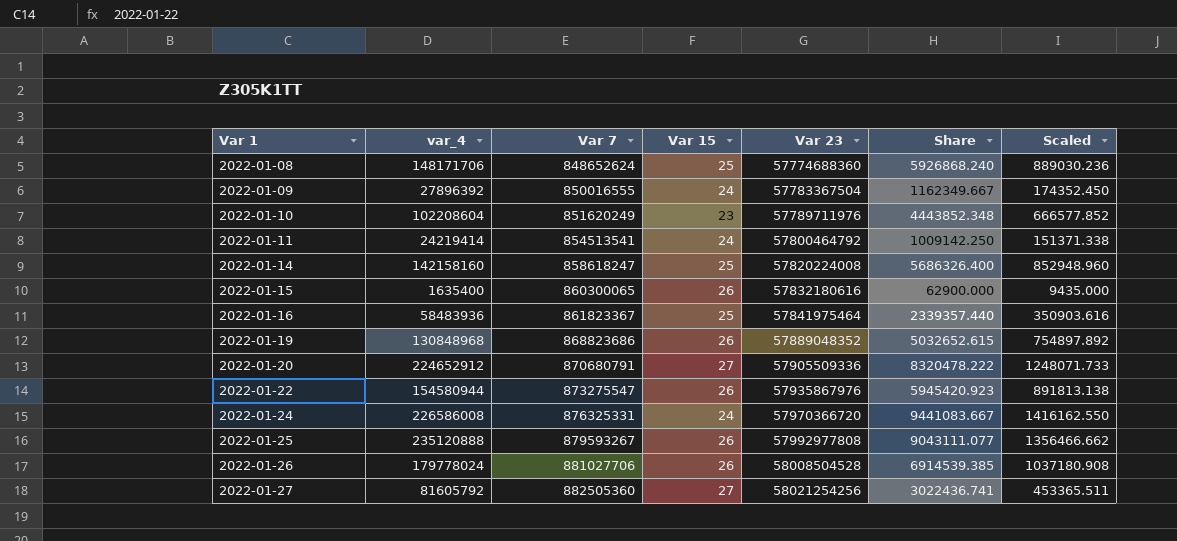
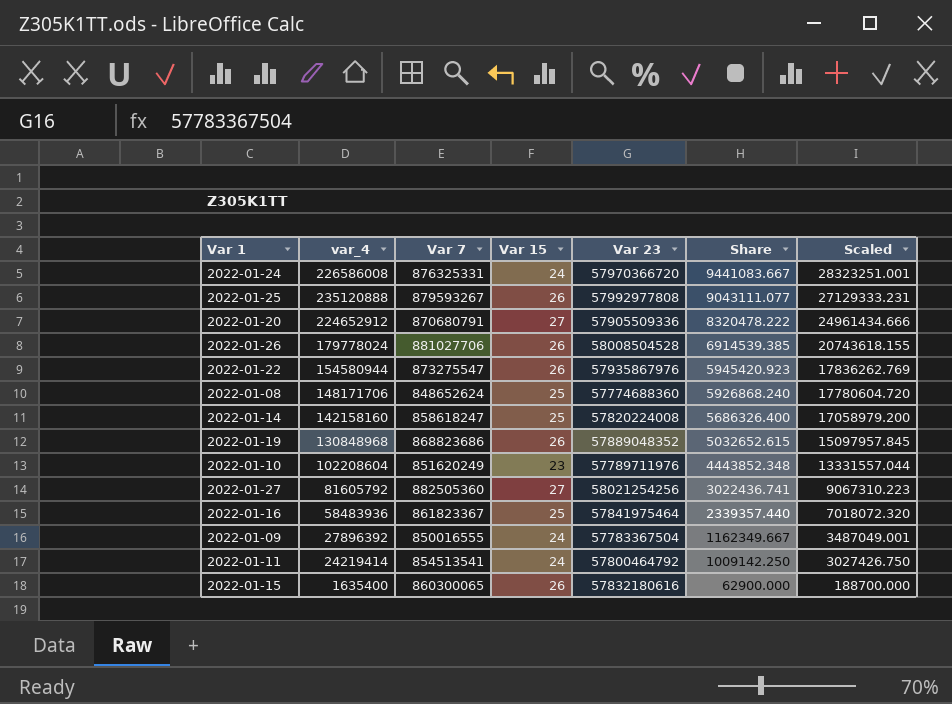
row order: Var 1 ascending -> Share descending
column Scaled | formula: [Share] * 0.15 -> [Share] * 3

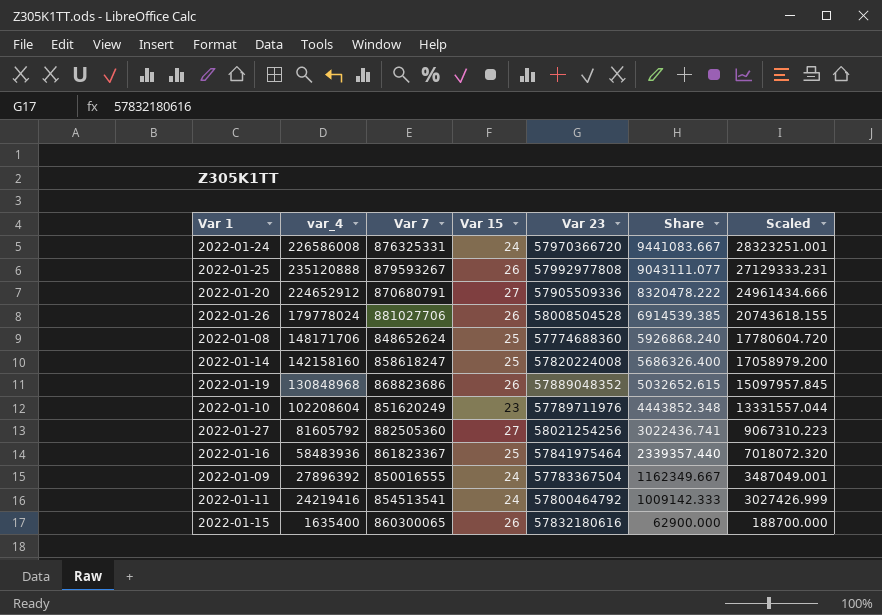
row 2022-01-22: 154580944 | 873275547 | 26 | 57935867976 | 5945420.923 | 17836262.769 -> none
2022-01-11 | var_4: 24219414 -> 24219416
2022-01-11 | Share: 1009142.250 -> 1009142.333
2022-01-11 | Scaled: 3027426.750 -> 3027426.999

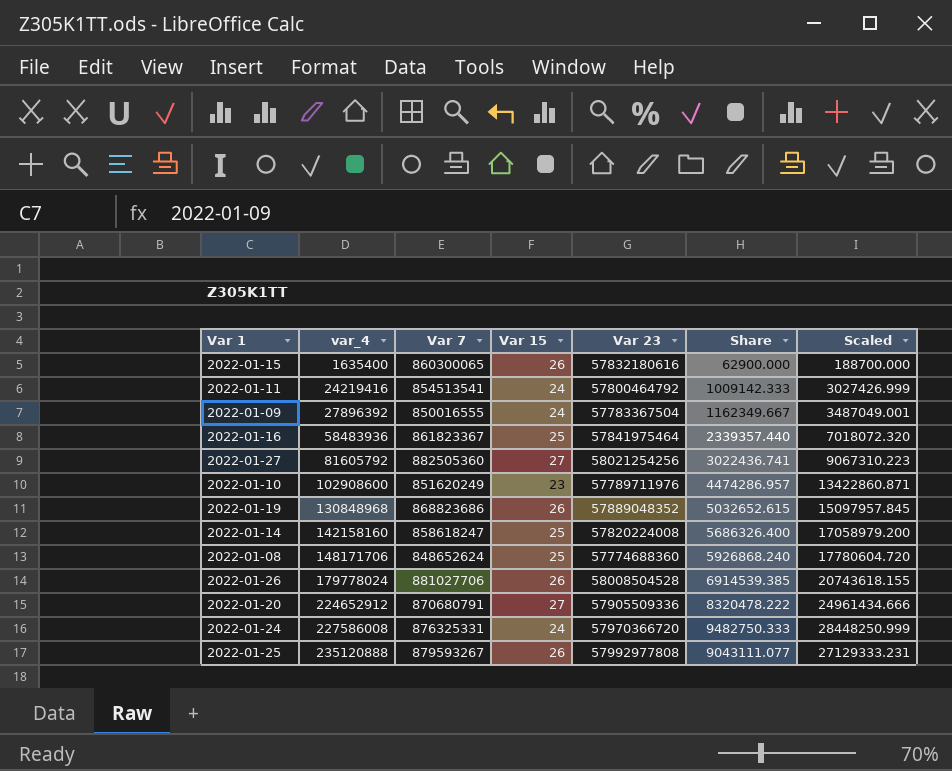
row order: Share descending -> var_4 ascending
2022-01-10 | var_4: 102208604 -> 102908600
2022-01-10 | Share: 4443852.348 -> 4474286.957
2022-01-10 | Scaled: 13331557.044 -> 13422860.871
2022-01-24 | var_4: 226586008 -> 227586008
2022-01-24 | Share: 9441083.667 -> 9482750.333
2022-01-24 | Scaled: 28323251.001 -> 28448250.999

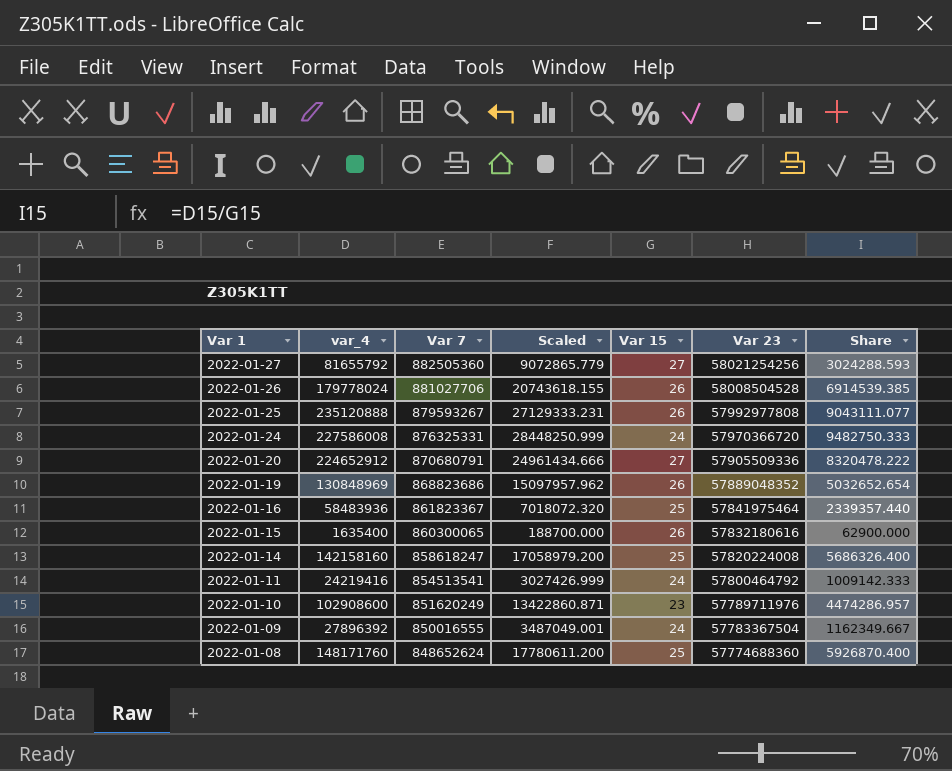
row order: var_4 ascending -> Var 1 descending
column Scaled | position: 7 -> 4
2022-01-27 | var_4: 81605792 -> 81655792
2022-01-27 | Scaled: 9067310.223 -> 9072865.779
2022-01-27 | Share: 3022436.741 -> 3024288.593
2022-01-19 | var_4: 130848968 -> 130848969
2022-01-19 | Scaled: 15097957.845 -> 15097957.962
2022-01-19 | Share: 5032652.615 -> 5032652.654
2022-01-08 | var_4: 148171706 -> 148171760
2022-01-08 | Scaled: 17780604.720 -> 17780611.200
2022-01-08 | Share: 5926868.240 -> 5926870.400

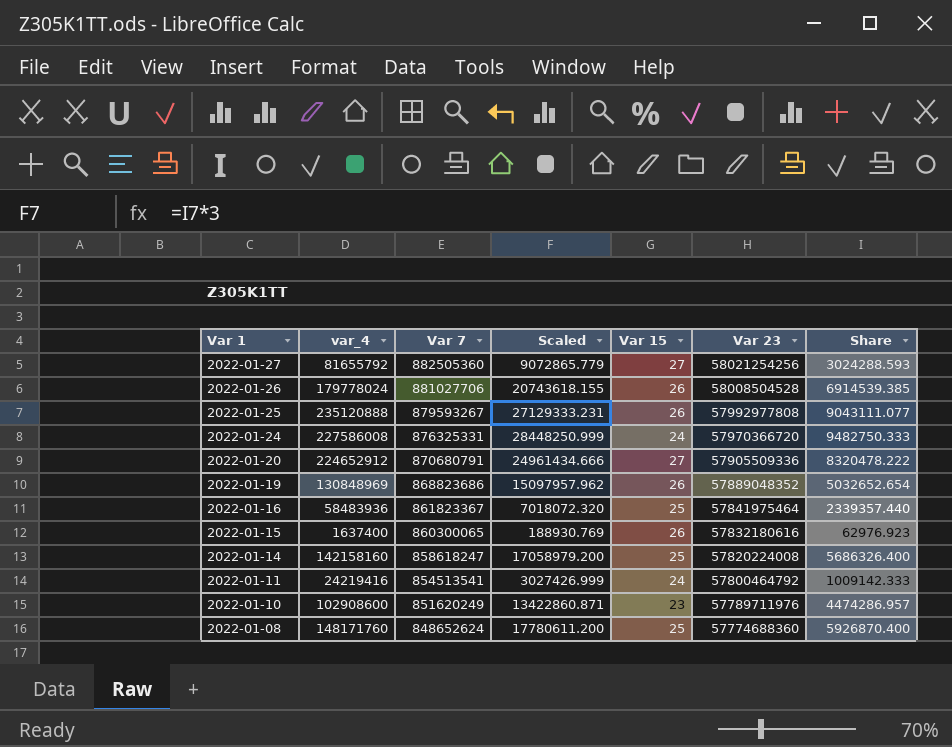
row 2022-01-09: 27896392 | 850016555 | 3487049.001 | 24 | 57783367504 | 1162349.667 -> none
2022-01-15 | var_4: 1635400 -> 1637400
2022-01-15 | Scaled: 188700.000 -> 188930.769
2022-01-15 | Share: 62900.000 -> 62976.923

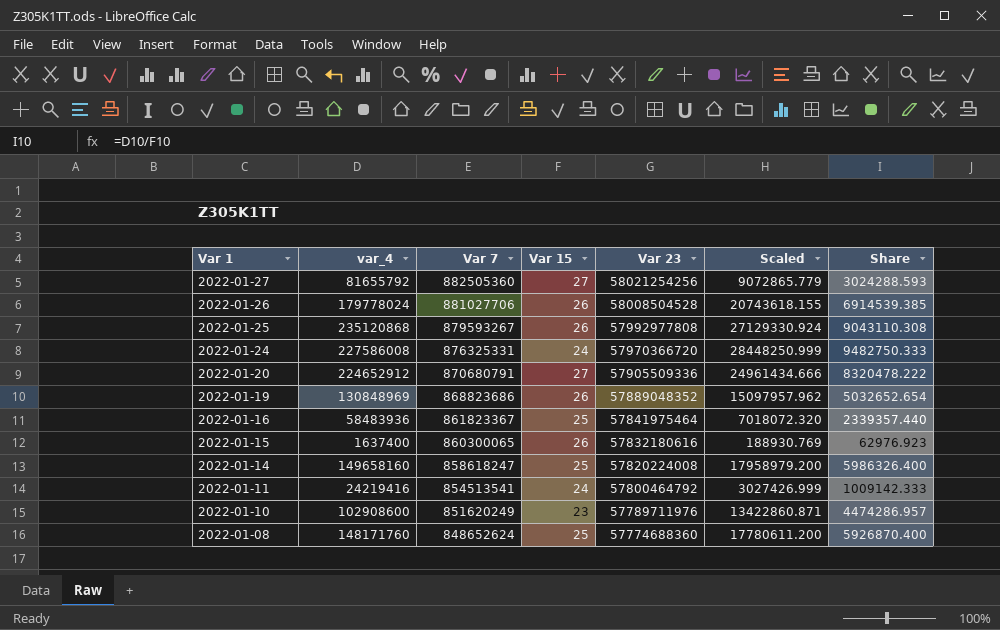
column Scaled | position: 4 -> 6
2022-01-25 | var_4: 235120888 -> 235120868
2022-01-25 | Scaled: 27129333.231 -> 27129330.924
2022-01-25 | Share: 9043111.077 -> 9043110.308
2022-01-14 | var_4: 142158160 -> 149658160
2022-01-14 | Scaled: 17058979.200 -> 17958979.200
2022-01-14 | Share: 5686326.400 -> 5986326.400

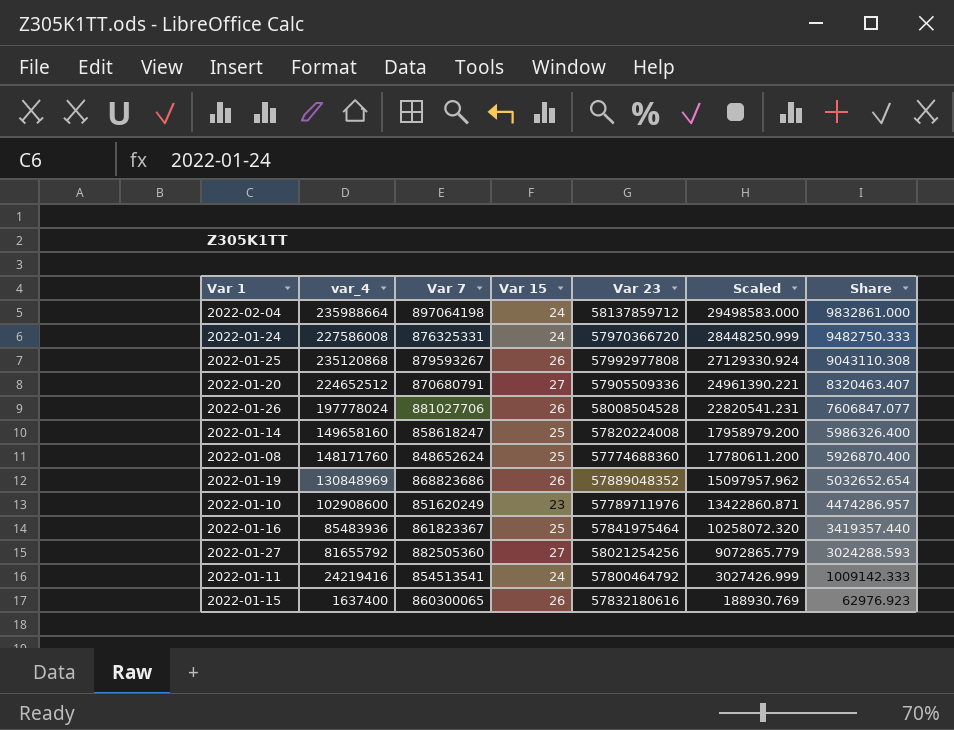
row order: Var 1 descending -> Scaled descending
row 2022-02-04: none -> 235988664 | 897064198 | 24 | 58137859712 | 29498583.000 | 9832861.000
2022-01-20 | var_4: 224652912 -> 224652512
2022-01-20 | Scaled: 24961434.666 -> 24961390.221
2022-01-20 | Share: 8320478.222 -> 8320463.407
2022-01-26 | var_4: 179778024 -> 197778024
2022-01-26 | Scaled: 20743618.155 -> 22820541.231
2022-01-26 | Share: 6914539.385 -> 7606847.077
2022-01-16 | var_4: 58483936 -> 85483936
2022-01-16 | Scaled: 7018072.320 -> 10258072.320
2022-01-16 | Share: 2339357.440 -> 3419357.440

